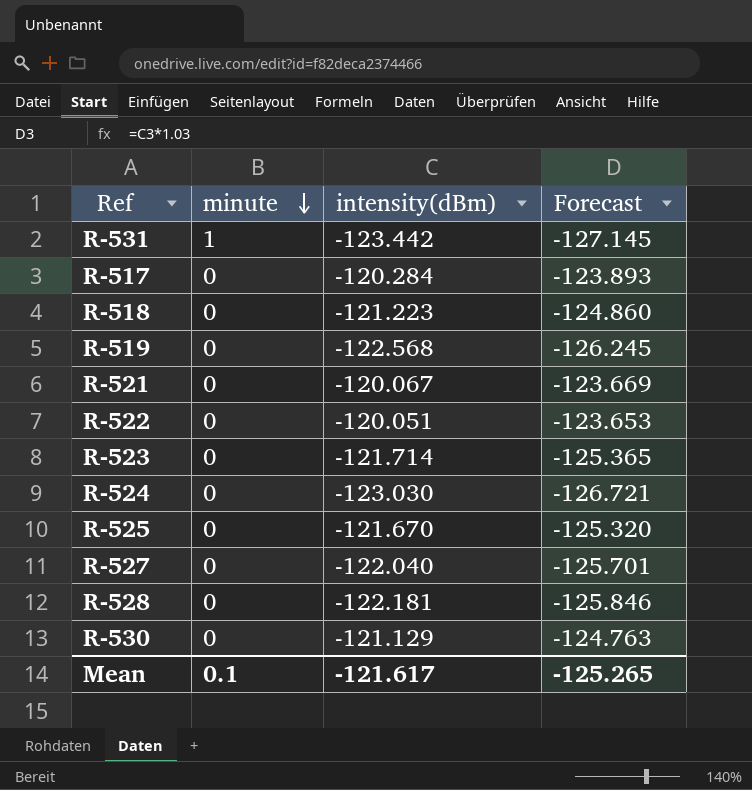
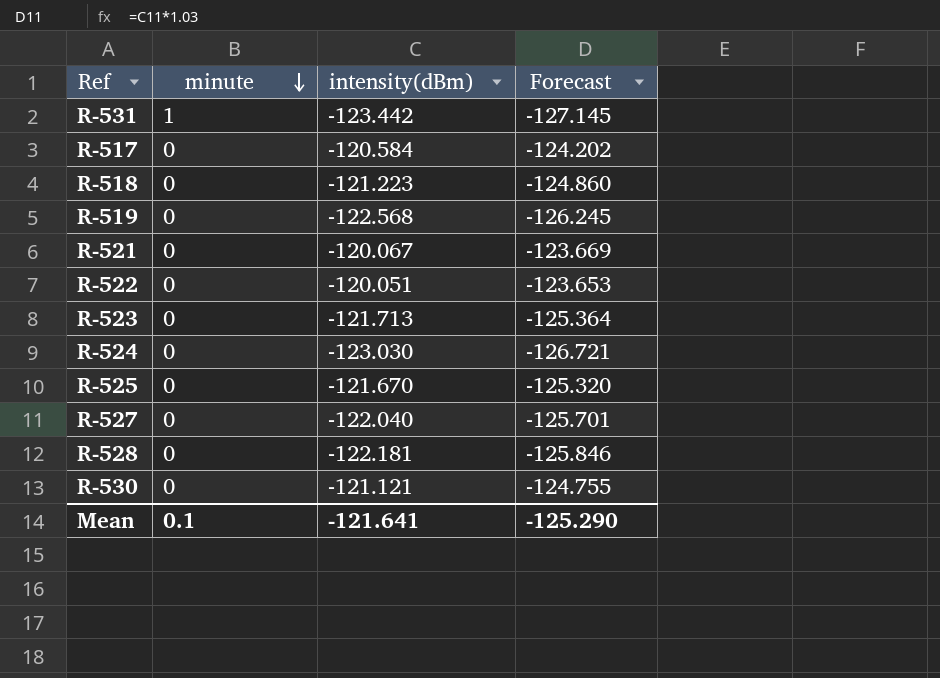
R-517 | intensity(dBm): -120.284 -> -120.584
R-517 | Forecast: -123.893 -> -124.202
R-523 | intensity(dBm): -121.714 -> -121.713
R-523 | Forecast: -125.365 -> -125.364
R-530 | intensity(dBm): -121.129 -> -121.121
R-530 | Forecast: -124.763 -> -124.755
Mean | intensity(dBm): -121.617 -> -121.641
Mean | Forecast: -125.265 -> -125.290

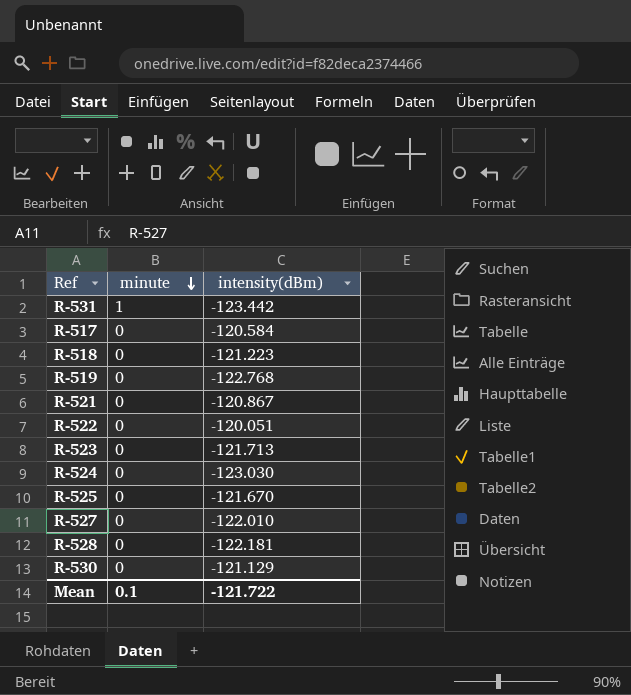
column Forecast | formula: [intensity(dBm)] * 1.03 -> none
R-519 | intensity(dBm): -122.568 -> -122.768
R-521 | intensity(dBm): -120.067 -> -120.867
R-527 | intensity(dBm): -122.040 -> -122.010
R-530 | intensity(dBm): -121.121 -> -121.129
Mean | intensity(dBm): -121.641 -> -121.722

